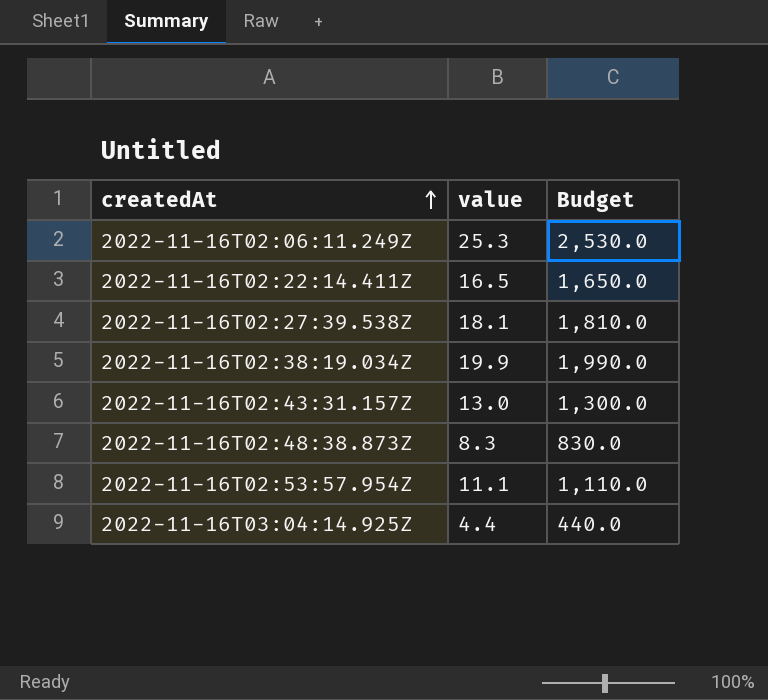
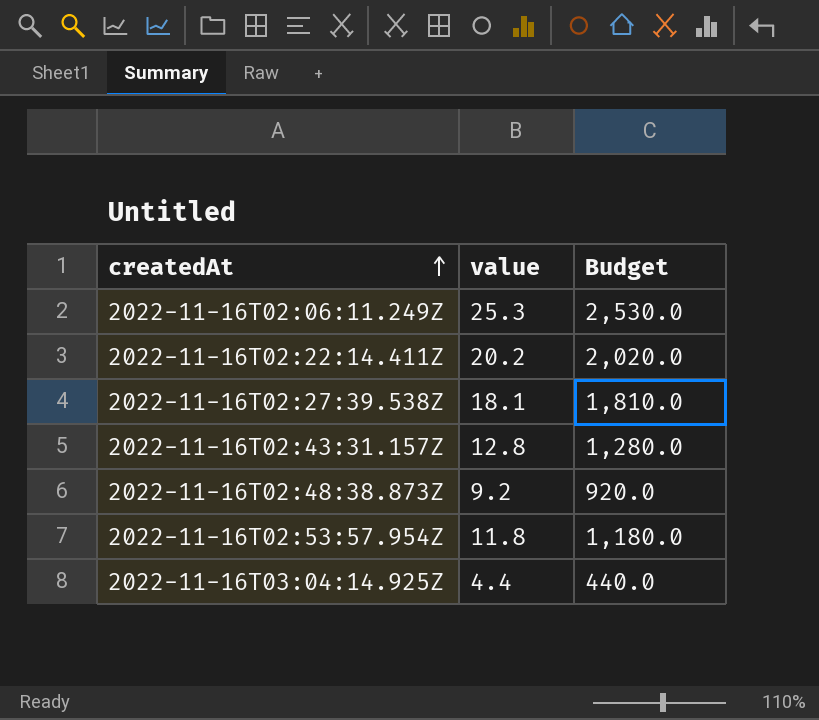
row 2022-11-16T02:38:19.034Z: 19.9 | 1,990.0 -> none
2022-11-16T02:22:14.411Z | value: 16.5 -> 20.2
2022-11-16T02:22:14.411Z | Budget: 1,650.0 -> 2,020.0
2022-11-16T02:43:31.157Z | value: 13.0 -> 12.8
2022-11-16T02:43:31.157Z | Budget: 1,300.0 -> 1,280.0
2022-11-16T02:48:38.873Z | value: 8.3 -> 9.2
2022-11-16T02:48:38.873Z | Budget: 830.0 -> 920.0
2022-11-16T02:53:57.954Z | value: 11.1 -> 11.8
2022-11-16T02:53:57.954Z | Budget: 1,110.0 -> 1,180.0

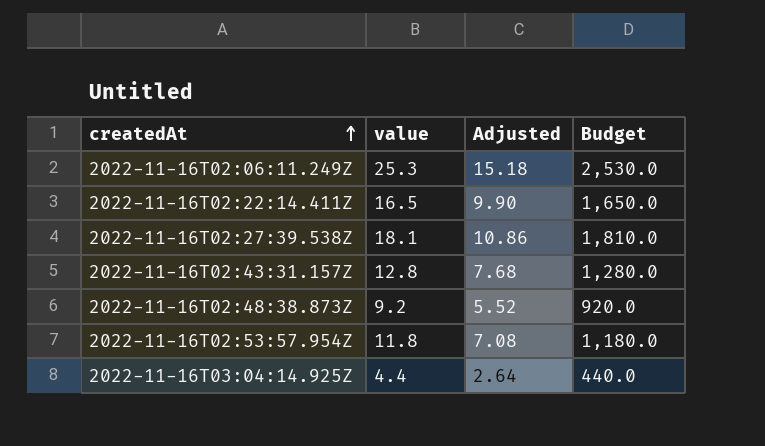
column Adjusted | formula: none -> [value] * 0.6
2022-11-16T02:22:14.411Z | value: 20.2 -> 16.5
2022-11-16T02:22:14.411Z | Budget: 2,020.0 -> 1,650.0

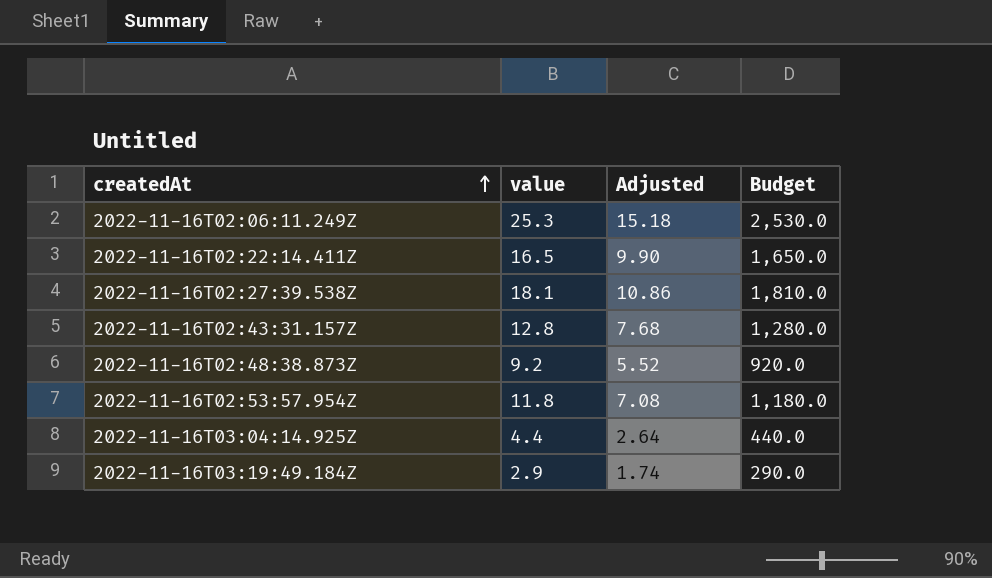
row 2022-11-16T03:19:49.184Z: none -> 2.9 | 1.74 | 290.0

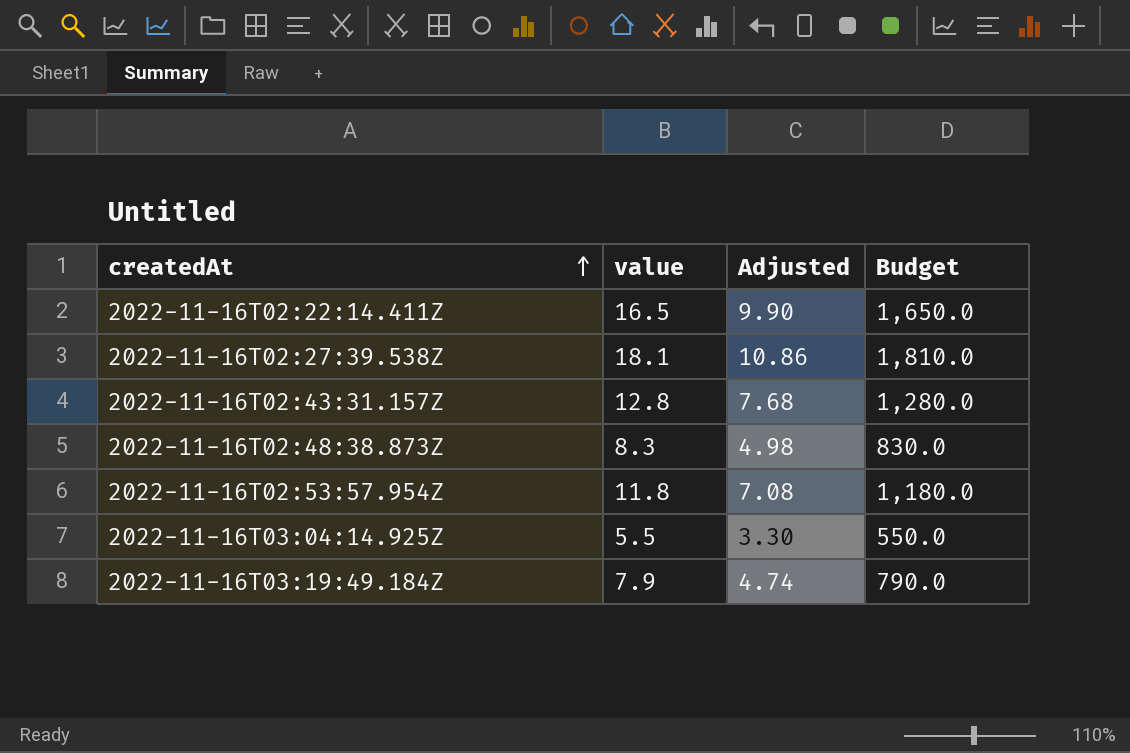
row 2022-11-16T02:06:11.249Z: 25.3 | 15.18 | 2,530.0 -> none
2022-11-16T02:48:38.873Z | value: 9.2 -> 8.3
2022-11-16T02:48:38.873Z | Adjusted: 5.52 -> 4.98
2022-11-16T02:48:38.873Z | Budget: 920.0 -> 830.0
2022-11-16T03:04:14.925Z | value: 4.4 -> 5.5
2022-11-16T03:04:14.925Z | Adjusted: 2.64 -> 3.30
2022-11-16T03:04:14.925Z | Budget: 440.0 -> 550.0
2022-11-16T03:19:49.184Z | value: 2.9 -> 7.9
2022-11-16T03:19:49.184Z | Adjusted: 1.74 -> 4.74
2022-11-16T03:19:49.184Z | Budget: 290.0 -> 790.0

